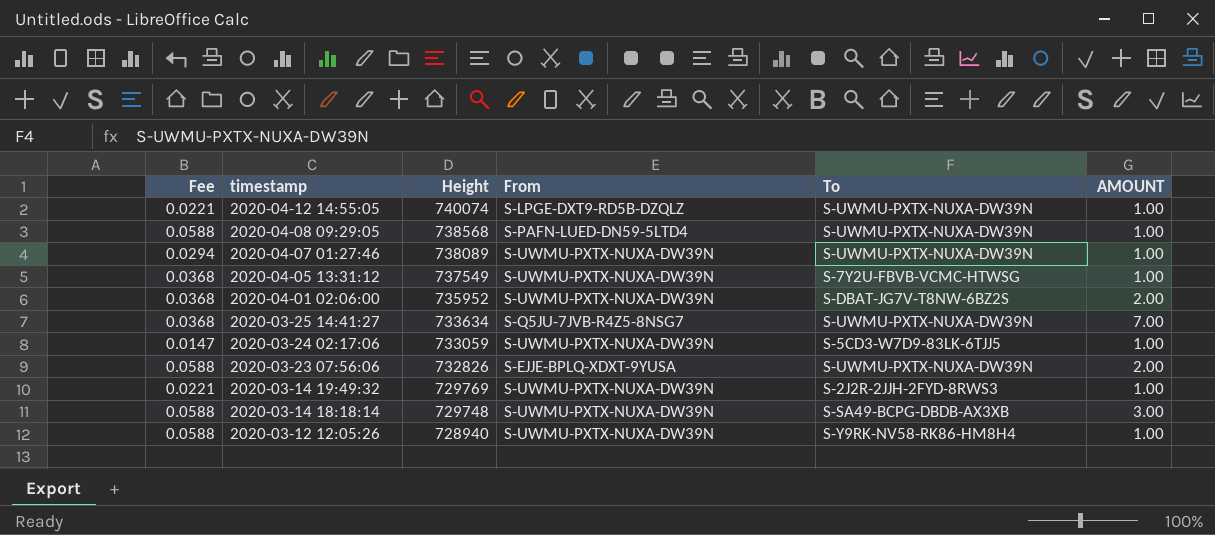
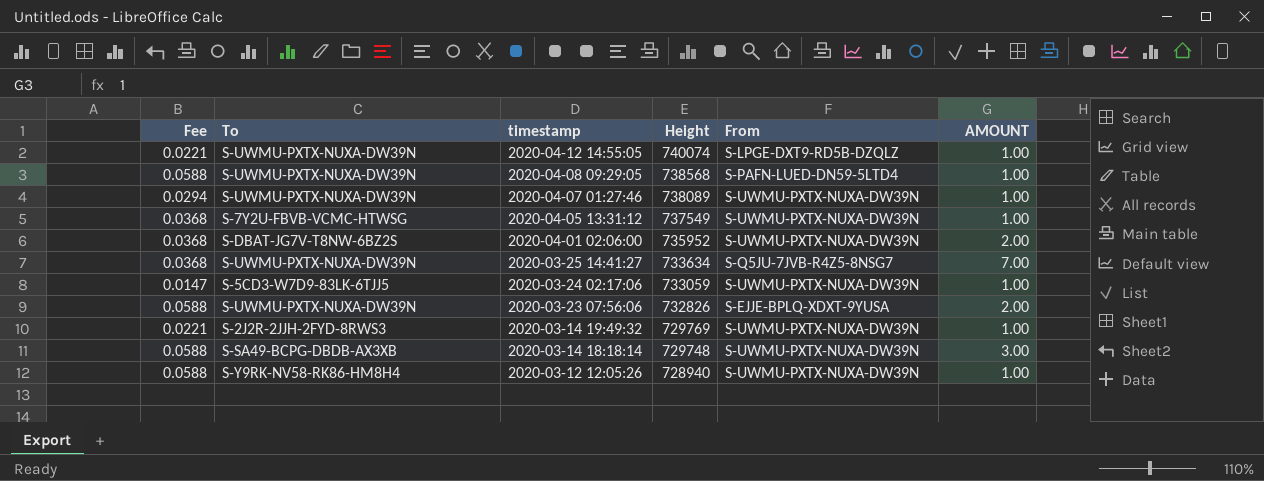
column To | position: 5 -> 2

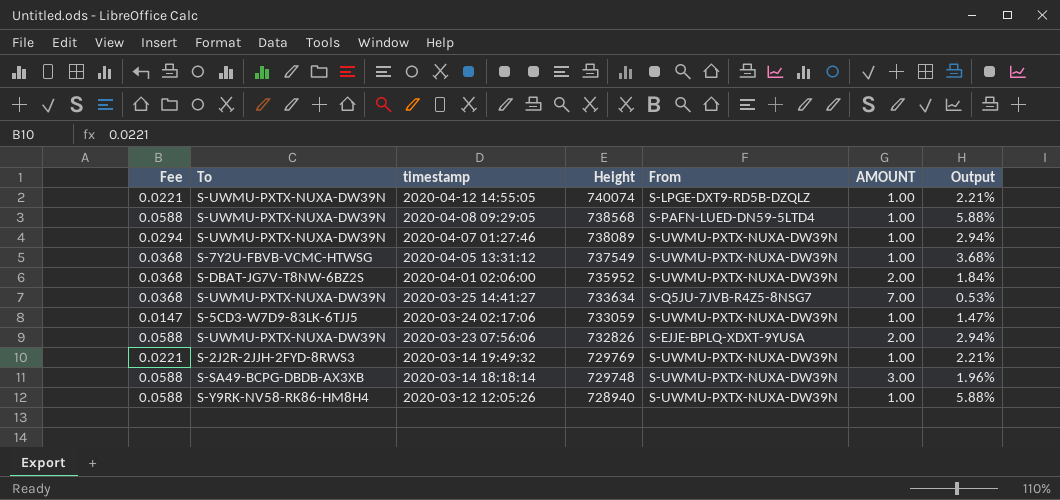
column Output | formula: none -> [Fee] / [AMOUNT]

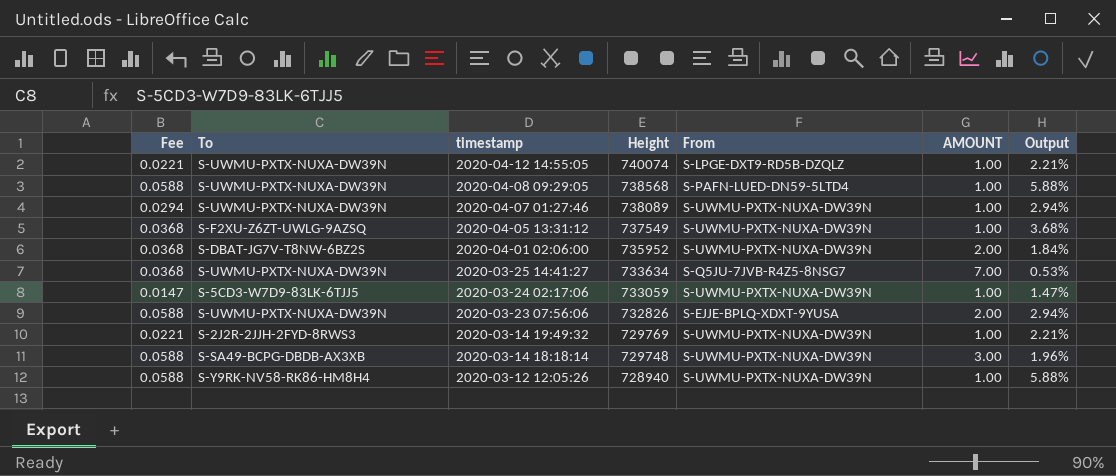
2020-04-05 13:31:12 | To: S-7Y2U-FBVB-VCMC-HTWSG -> S-F2XU-Z6ZT-UWLG-9AZSQ

